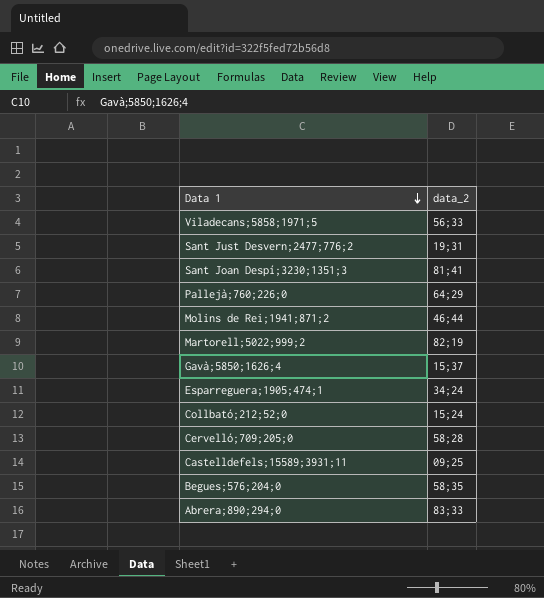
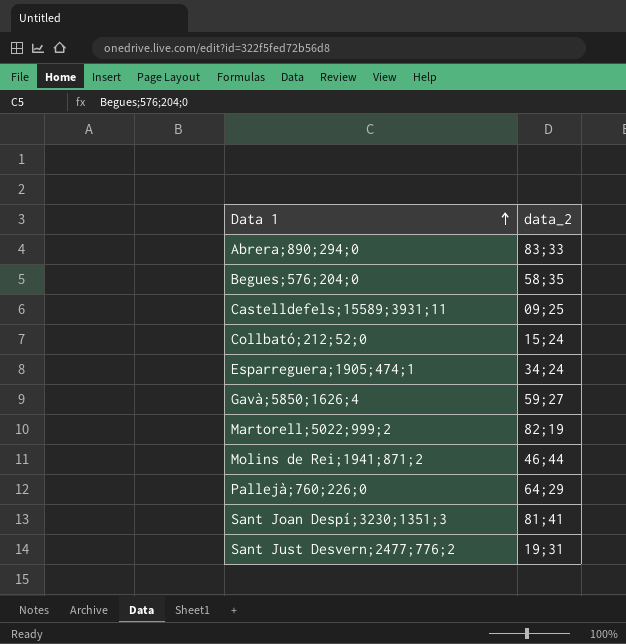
row order: Data 1 descending -> Data 1 ascending
row Viladecans;5858;1971;5: 56;33 -> none
row Cervelló;709;205;0: 58;28 -> none
Gavà;5850;1626;4 | data_2: 15;37 -> 59;27

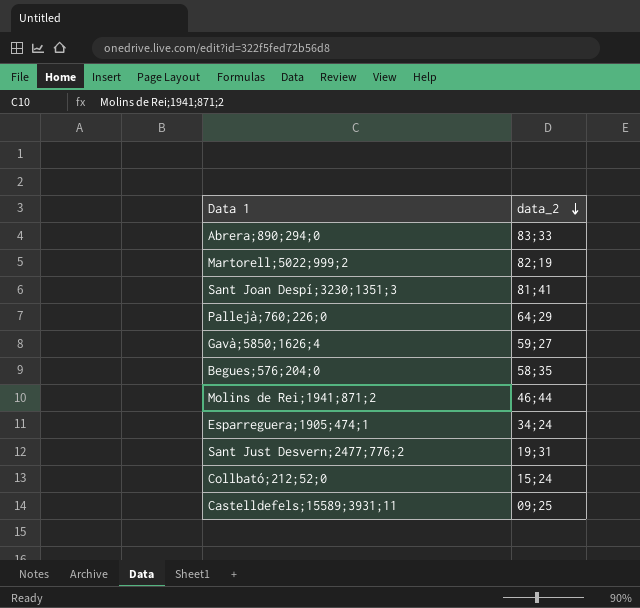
row order: Data 1 ascending -> data_2 descending

